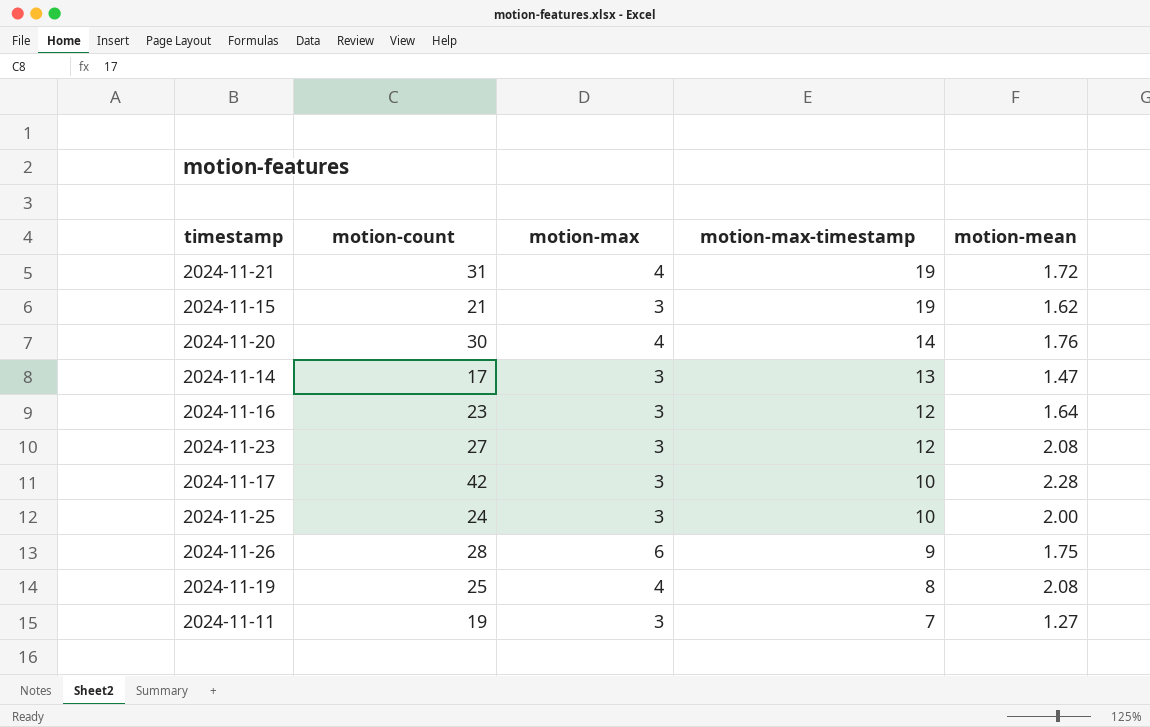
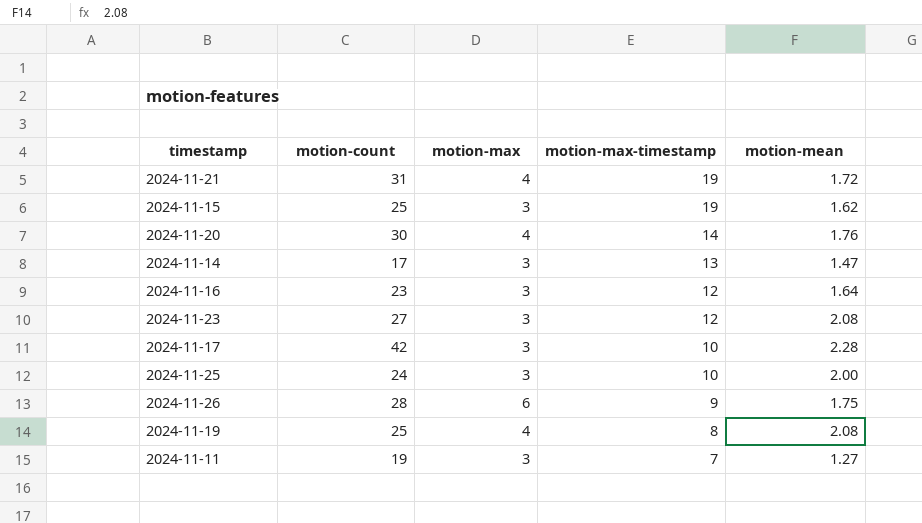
2024-11-15 | motion-count: 21 -> 25

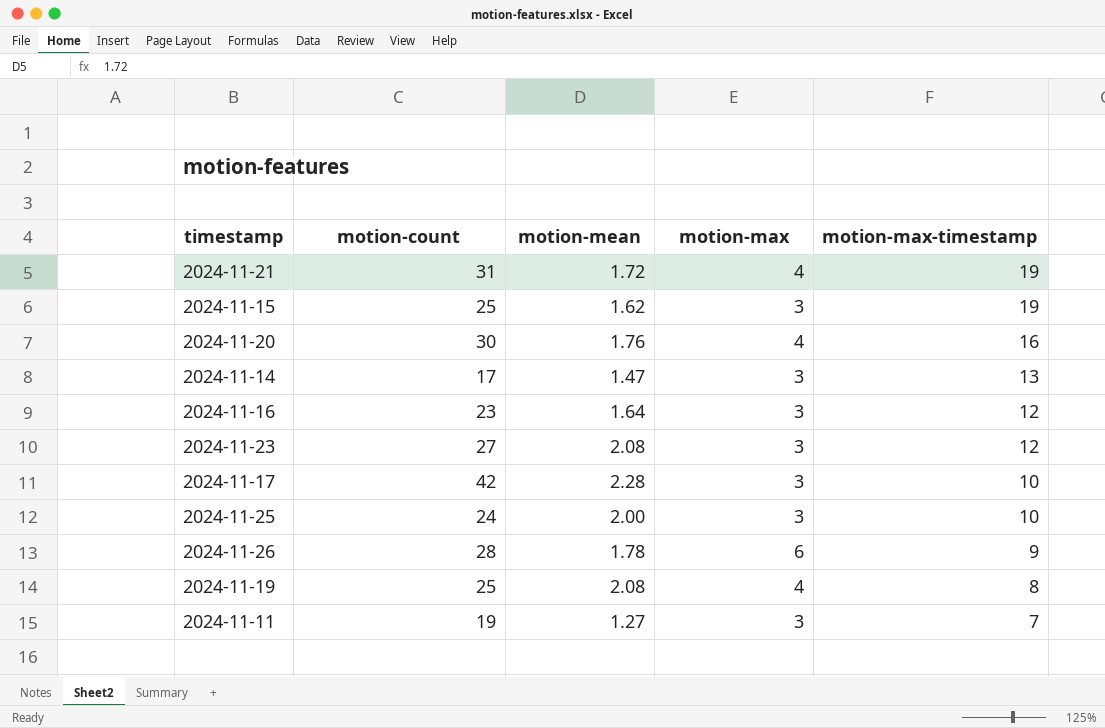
column motion-mean | position: 5 -> 3
2024-11-20 | motion-max-timestamp: 14 -> 16
2024-11-26 | motion-mean: 1.75 -> 1.78

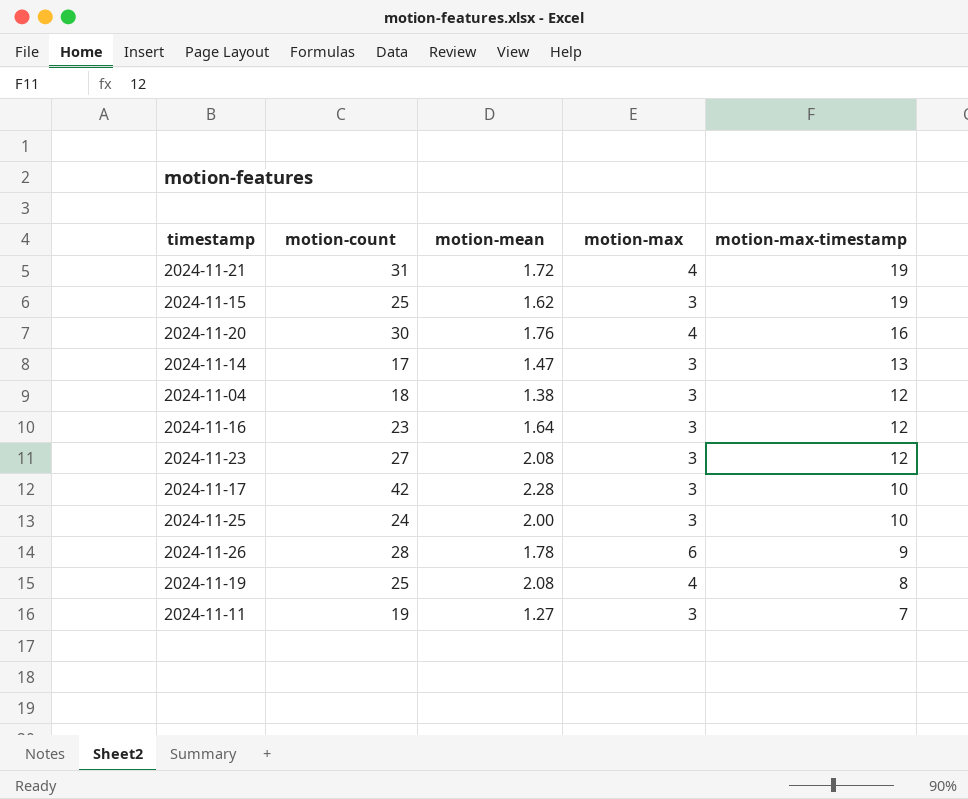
row 2024-11-04: none -> 18 | 1.38 | 3 | 12

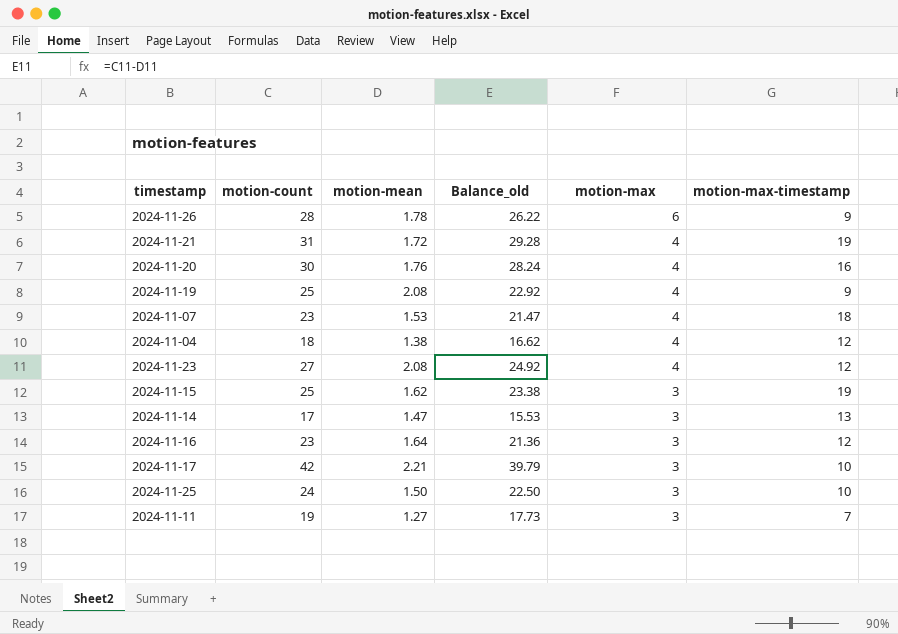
row order: motion-max-timestamp descending -> motion-max descending
column Balance_old | formula: none -> [motion-count] - [motion-mean]
2024-11-19 | motion-max-timestamp: 8 -> 9
row 2024-11-07: none -> 23 | 1.53 | 21.47 | 4 | 18
2024-11-04 | motion-max: 3 -> 4
2024-11-23 | motion-max: 3 -> 4
2024-11-17 | motion-mean: 2.28 -> 2.21
2024-11-25 | motion-mean: 2.00 -> 1.50

